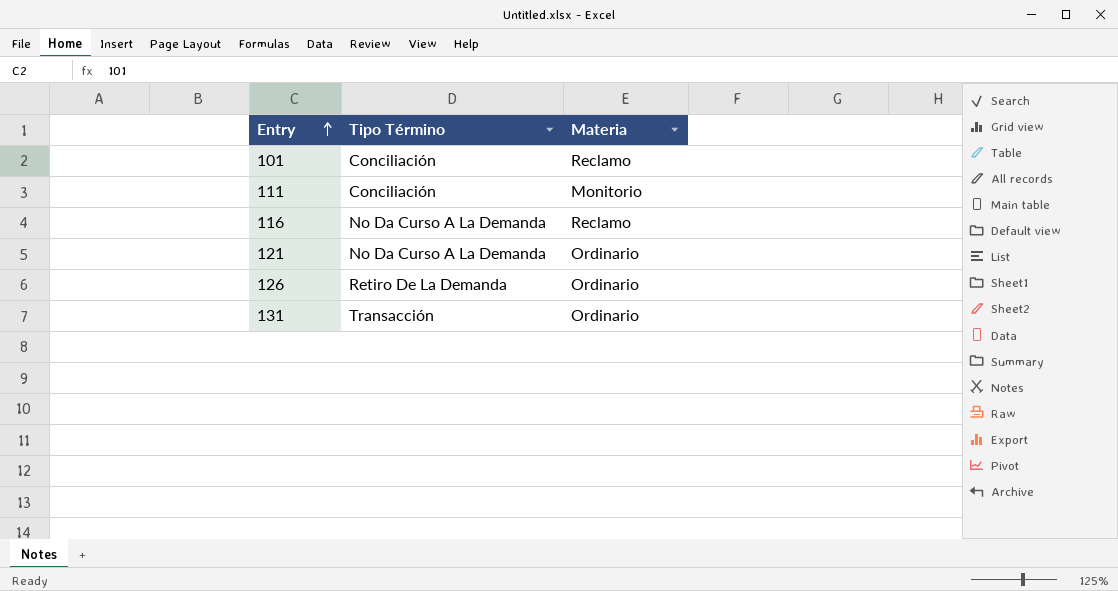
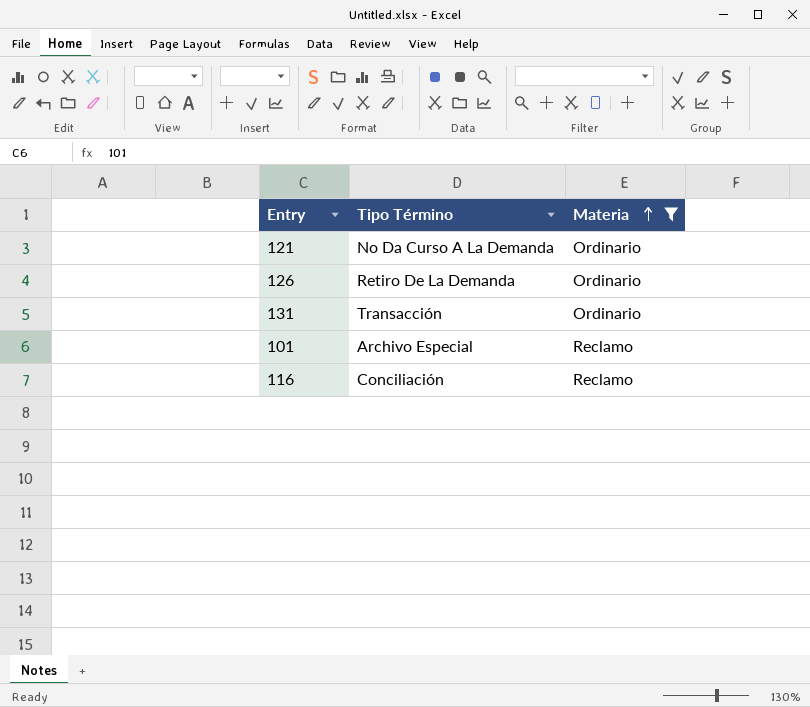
filter: none -> Materia != Monitorio
row order: Entry ascending -> Materia ascending
101 | Tipo Término: Conciliación -> Archivo Especial
116 | Tipo Término: No Da Curso A La Demanda -> Conciliación

